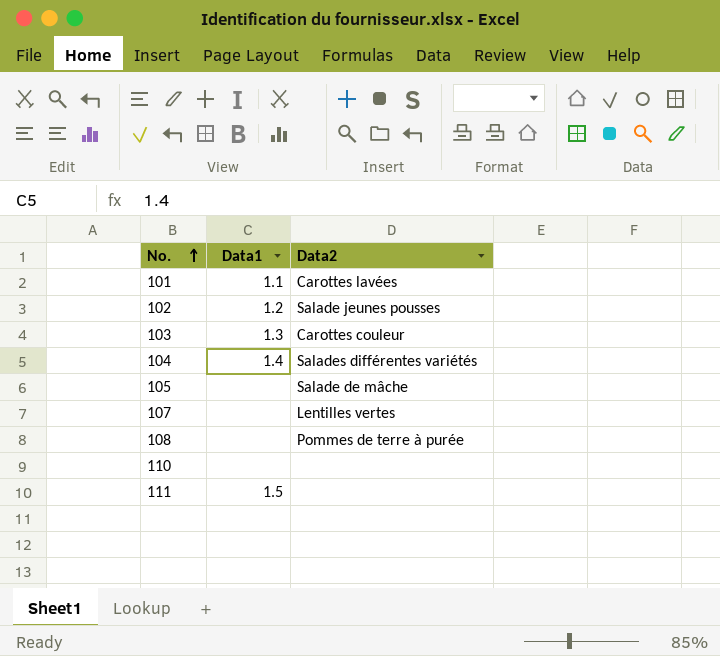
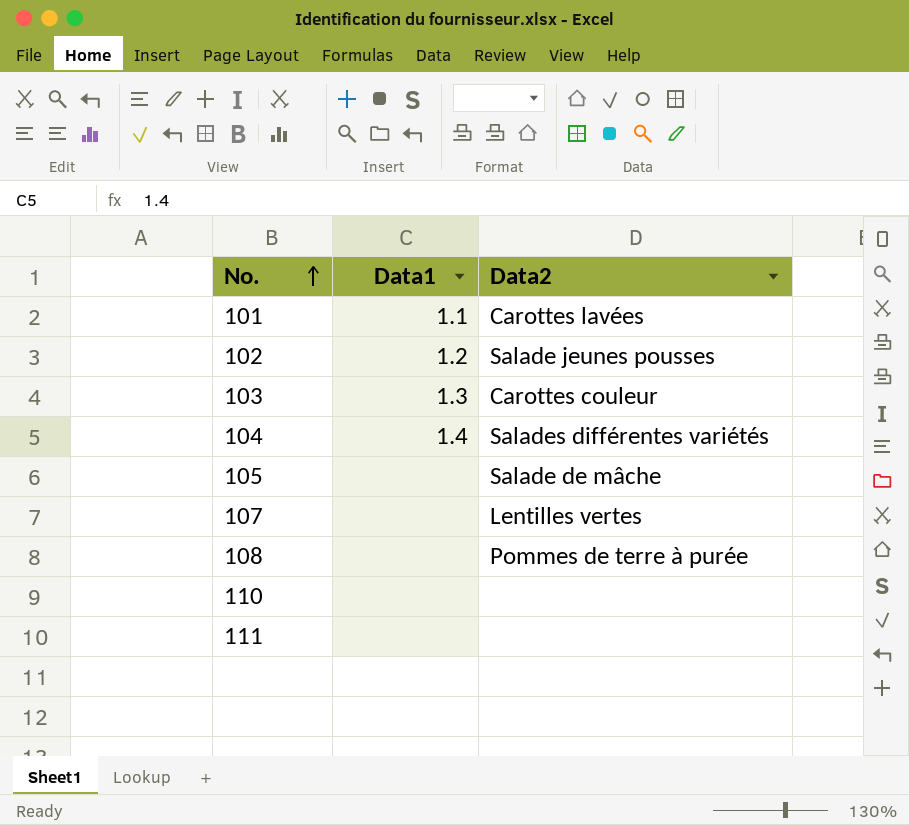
111 | Data1: 1.5 -> none

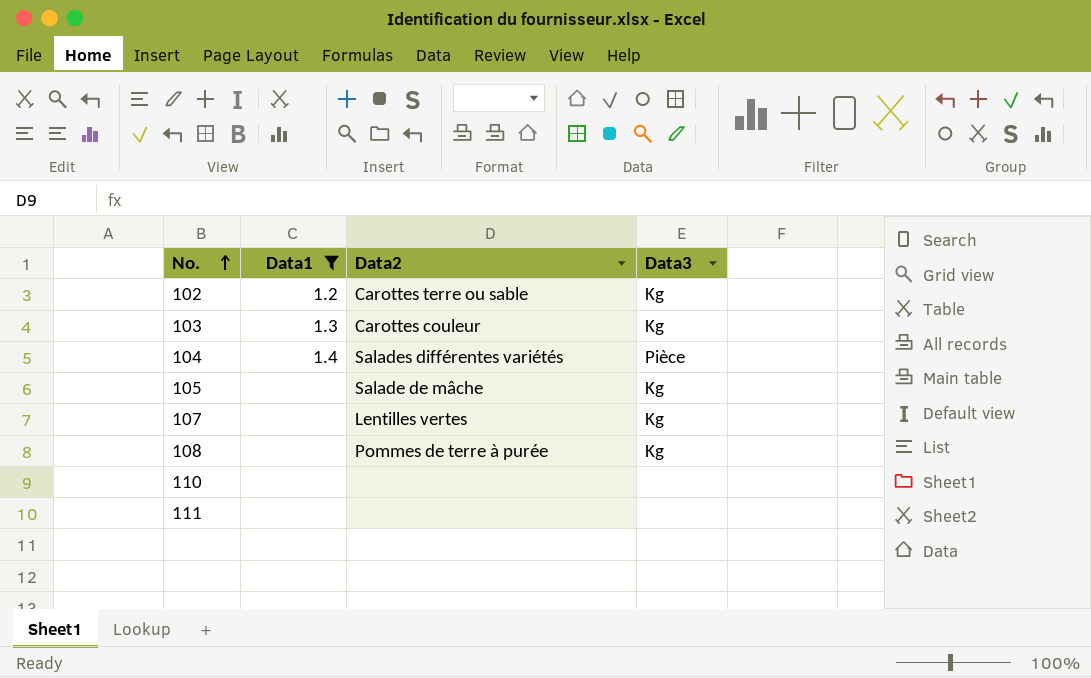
filter: none -> Data1 != 1.1
column Data3 | position: none -> 4
102 | Data2: Salade jeunes pousses -> Carottes terre ou sable

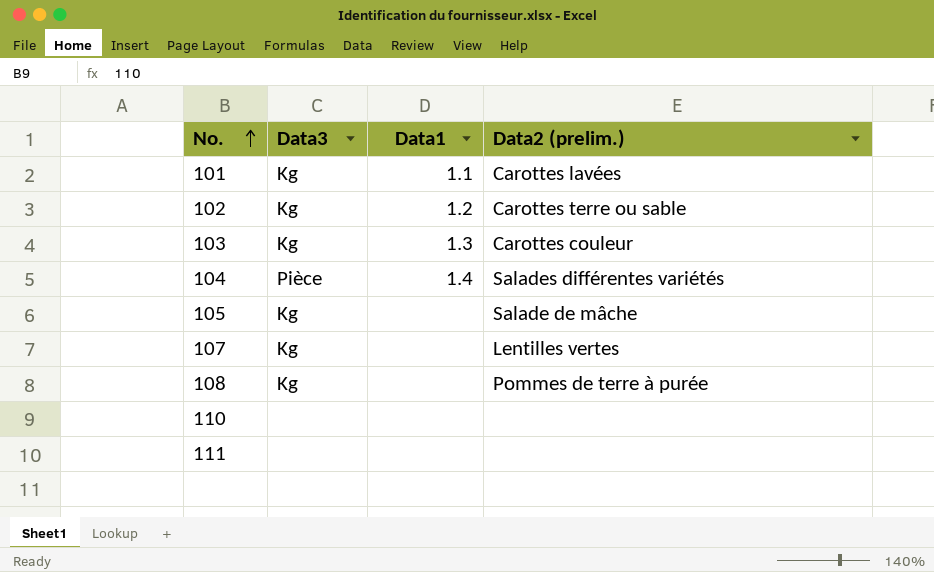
filter: Data1 != 1.1 -> none
column Data3 | position: 4 -> 2
column name: Data2 -> Data2 (prelim.)

